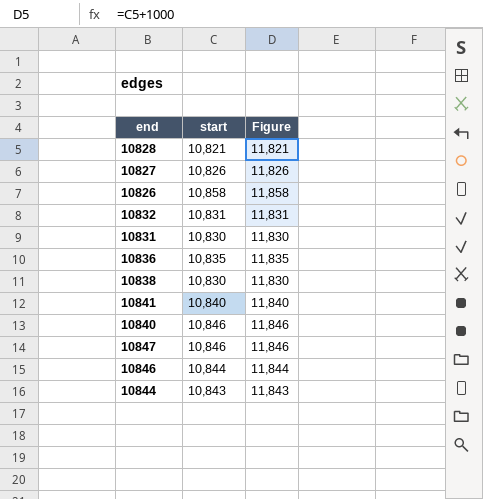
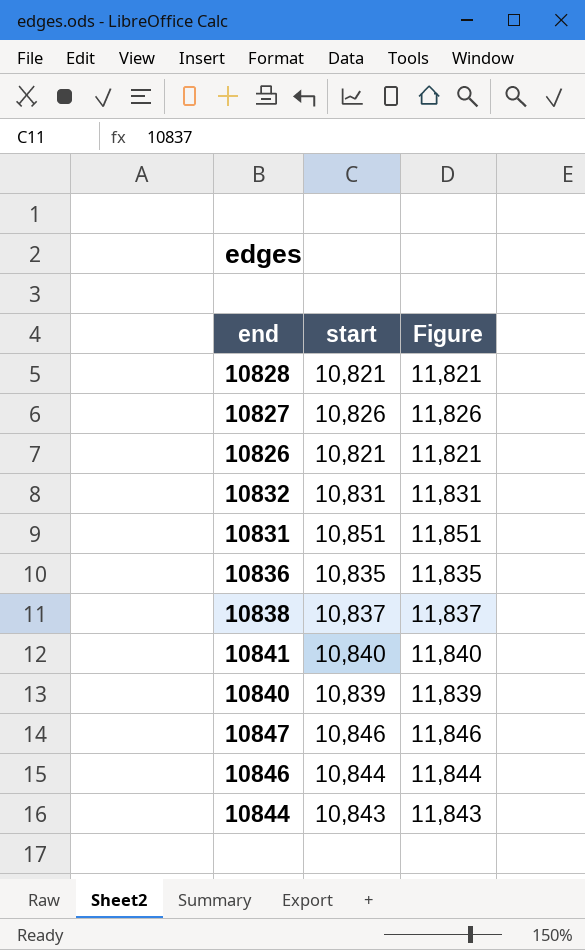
10826 | start: 10,858 -> 10,821
10826 | Figure: 11,858 -> 11,821
10831 | start: 10,830 -> 10,851
10831 | Figure: 11,830 -> 11,851
10838 | start: 10,830 -> 10,837
10838 | Figure: 11,830 -> 11,837
10840 | start: 10,846 -> 10,839
10840 | Figure: 11,846 -> 11,839

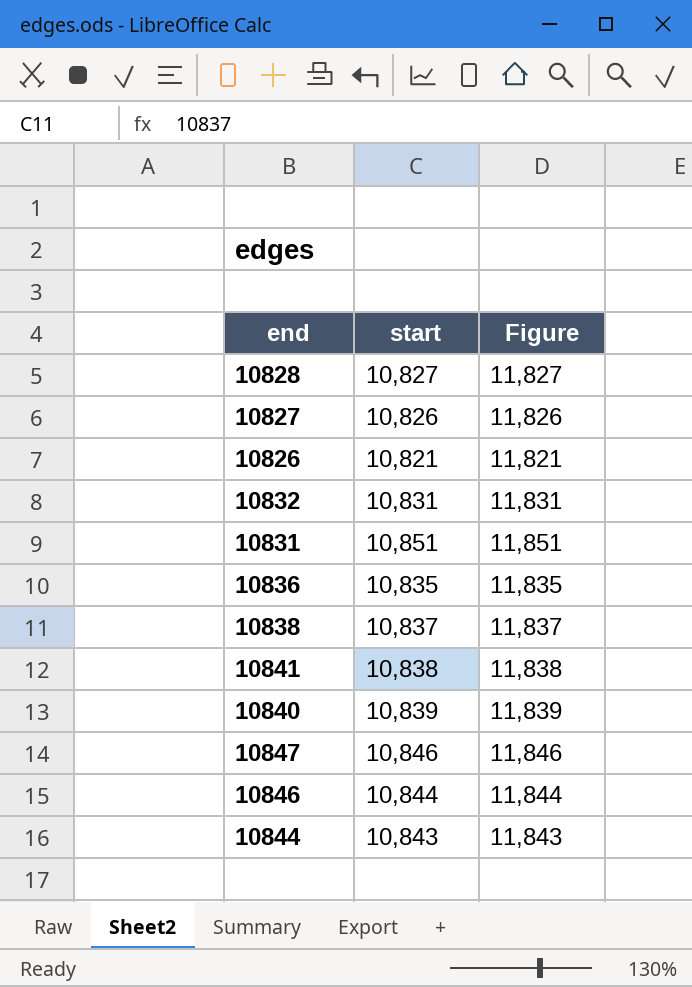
10828 | start: 10,821 -> 10,827
10828 | Figure: 11,821 -> 11,827
10841 | start: 10,840 -> 10,838
10841 | Figure: 11,840 -> 11,838

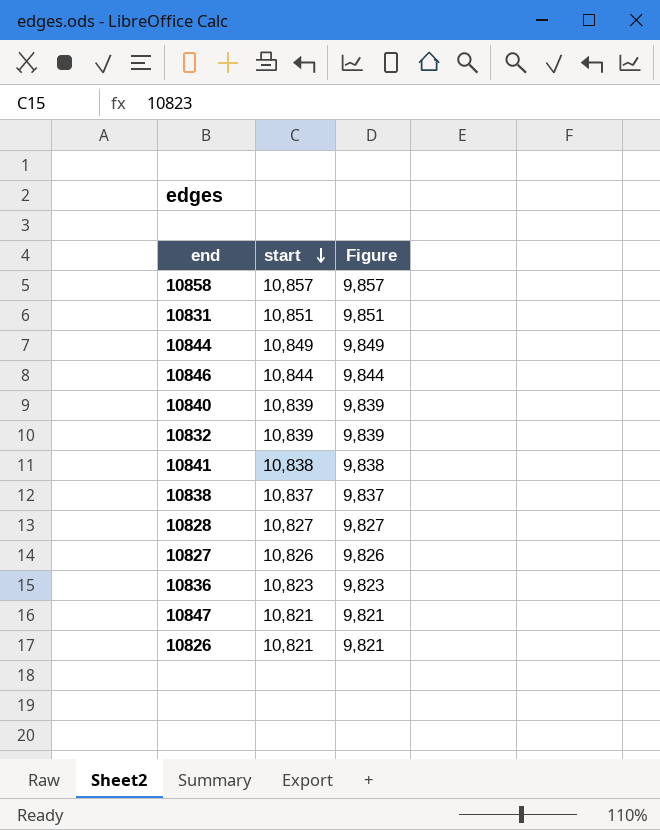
row order: none -> start descending
column Figure | formula: [start] + 1000 -> [start] - 1000
row 10858: none -> 10,857 | 9,857
10844 | start: 10,843 -> 10,849
10832 | start: 10,831 -> 10,839
10836 | start: 10,835 -> 10,823
10847 | start: 10,846 -> 10,821

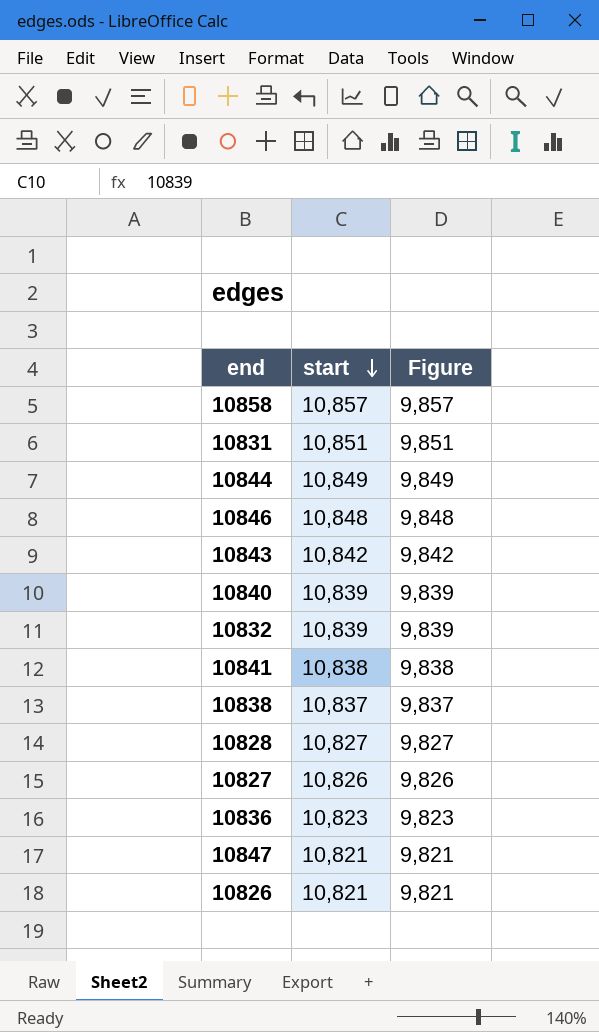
10846 | start: 10,844 -> 10,848
10846 | Figure: 9,844 -> 9,848
row 10843: none -> 10,842 | 9,842

